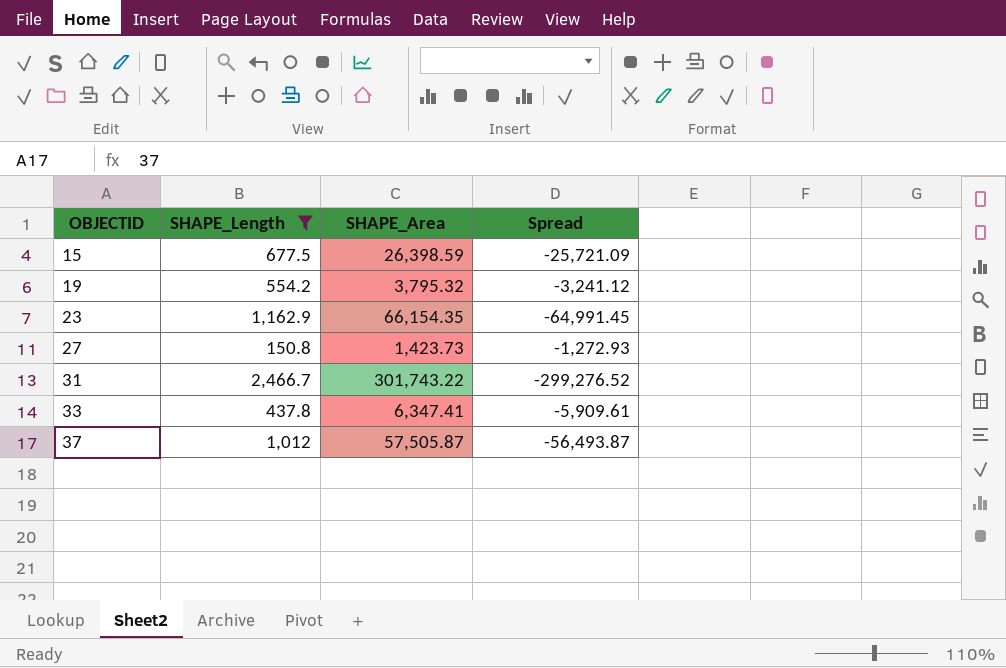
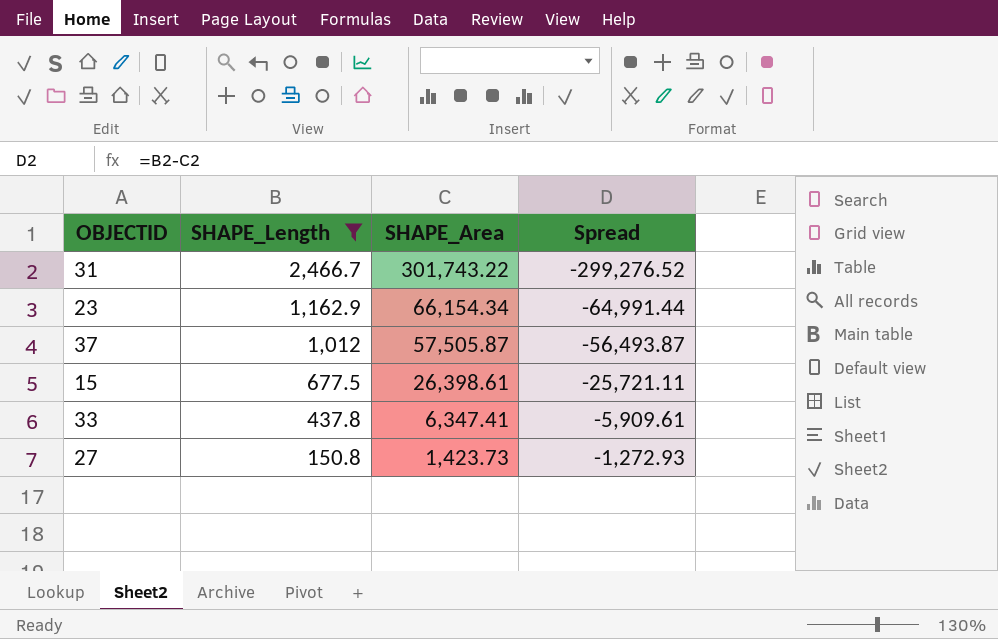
row order: OBJECTID ascending -> SHAPE_Length descending
row 19: 554.2 | 3,795.32 | -3,241.12 -> none
23 | SHAPE_Area: 66,154.35 -> 66,154.34
23 | Spread: -64,991.45 -> -64,991.44
15 | SHAPE_Area: 26,398.59 -> 26,398.61
15 | Spread: -25,721.09 -> -25,721.11

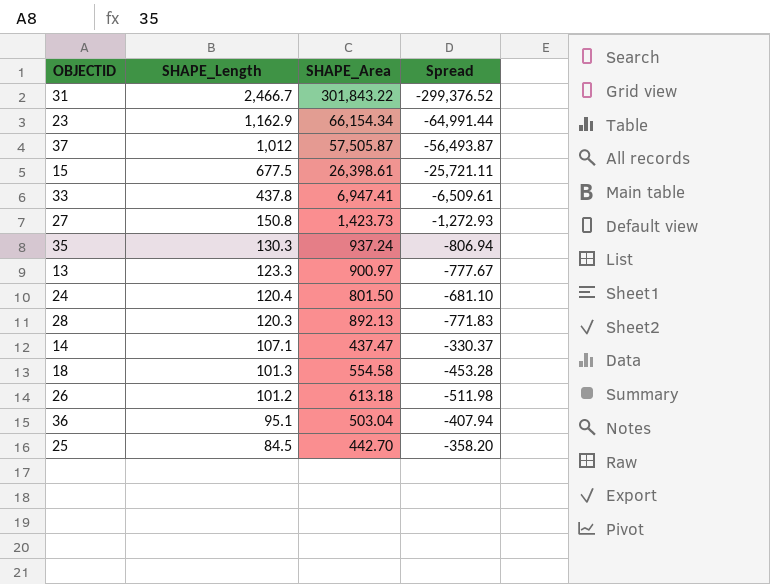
filter: SHAPE_Length >= 150.8 -> none
31 | SHAPE_Area: 301,743.22 -> 301,843.22
31 | Spread: -299,276.52 -> -299,376.52
33 | SHAPE_Area: 6,347.41 -> 6,947.41
33 | Spread: -5,909.61 -> -6,509.61

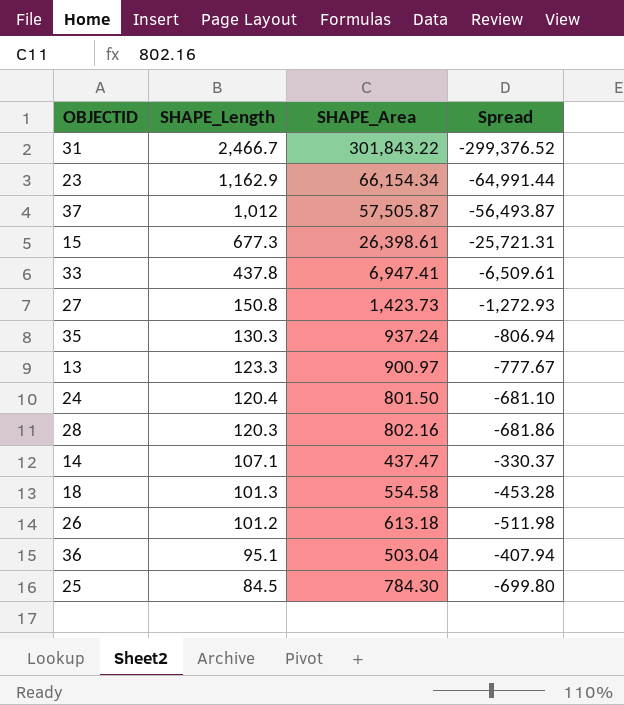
15 | SHAPE_Length: 677.5 -> 677.3
15 | Spread: -25,721.11 -> -25,721.31
28 | SHAPE_Area: 892.13 -> 802.16
28 | Spread: -771.83 -> -681.86
25 | SHAPE_Area: 442.70 -> 784.30
25 | Spread: -358.20 -> -699.80

